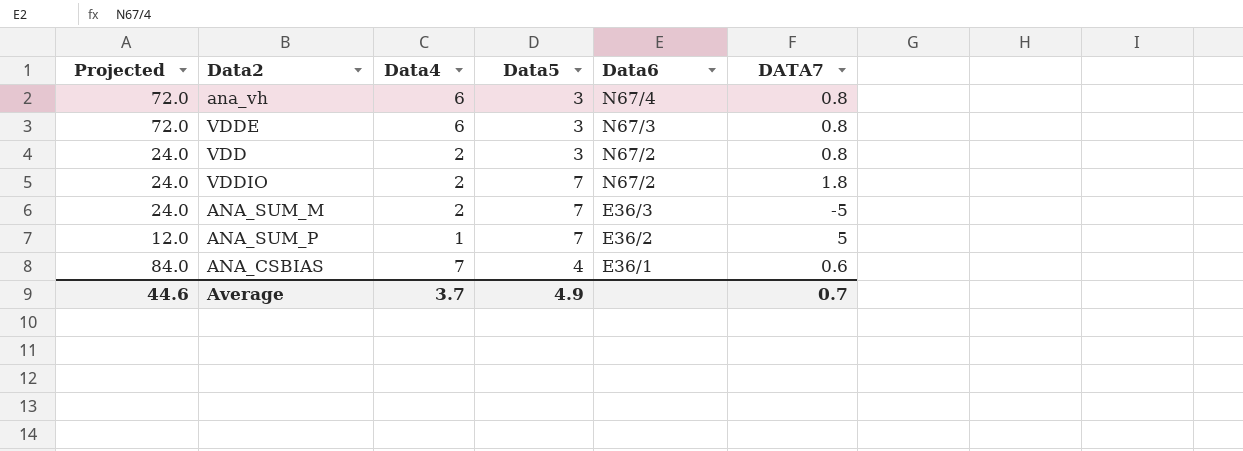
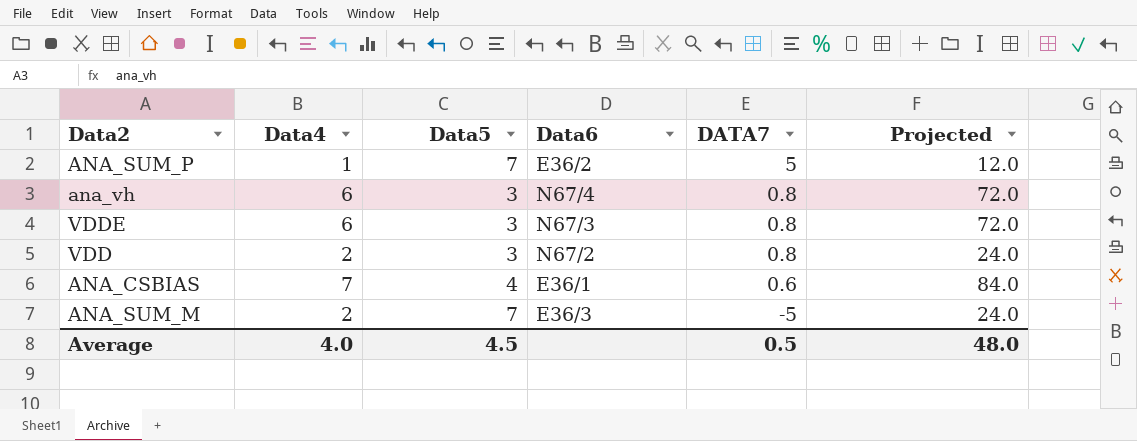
row order: Data6 descending -> DATA7 descending
column Projected | position: 1 -> 6
row VDDIO: 24.0 | 2 | 7 | N67/2 | 1.8 -> none
Average | Data4: 3.7 -> 4.0
Average | Data5: 4.9 -> 4.5
Average | DATA7: 0.7 -> 0.5
Average | Projected: 44.6 -> 48.0

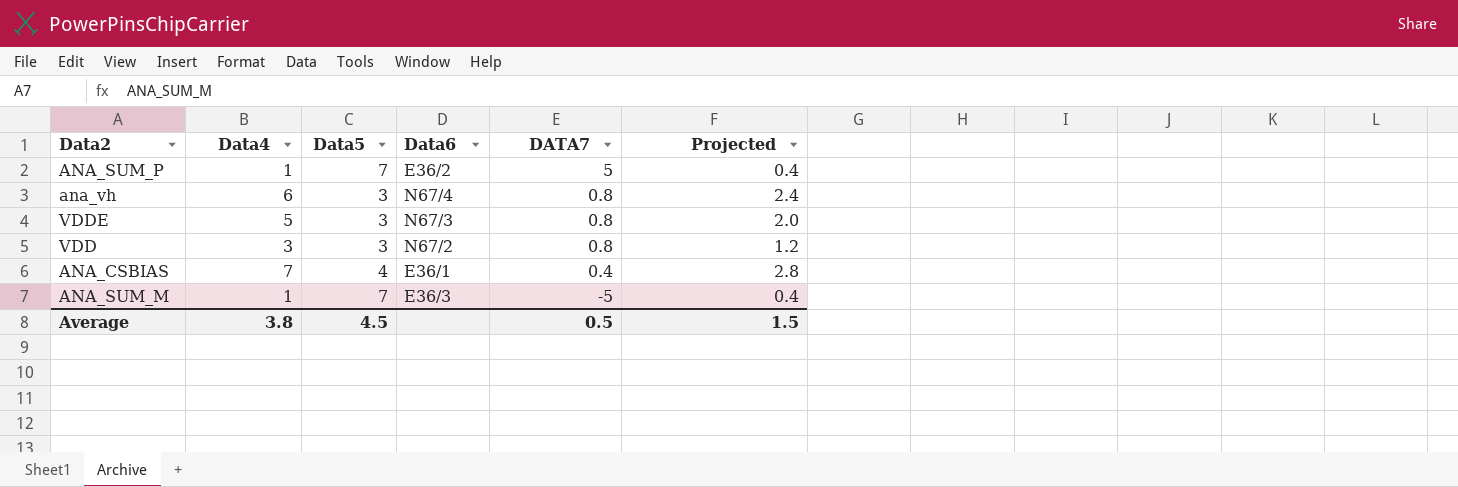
column Projected | formula: [Data4] * 12 -> [Data4] * 0.4
VDDE | Data4: 6 -> 5
VDD | Data4: 2 -> 3
ANA_CSBIAS | DATA7: 0.6 -> 0.4
ANA_SUM_M | Data4: 2 -> 1
Average | Data4: 4.0 -> 3.8
Average | Projected: 48.0 -> 1.5

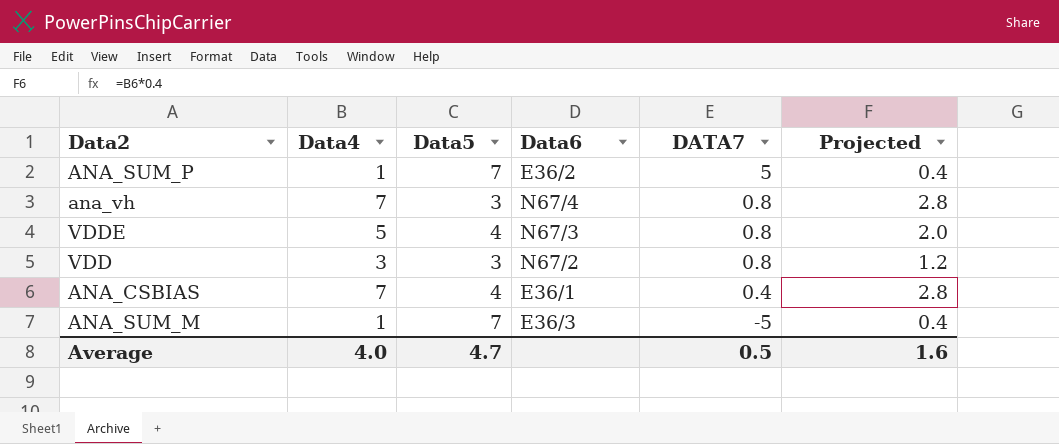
ana_vh | Data4: 6 -> 7
ana_vh | Projected: 2.4 -> 2.8
VDDE | Data5: 3 -> 4
Average | Data4: 3.8 -> 4.0
Average | Data5: 4.5 -> 4.7
Average | Projected: 1.5 -> 1.6

